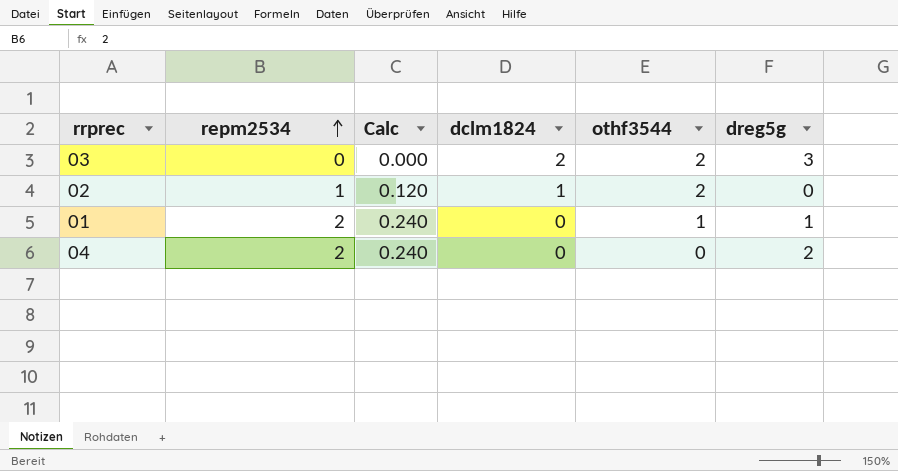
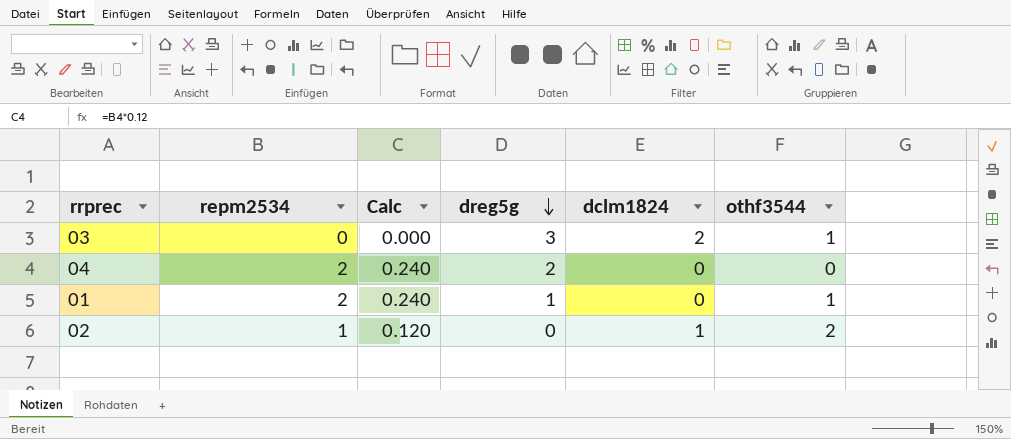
row order: repm2534 ascending -> dreg5g descending
column dreg5g | position: 6 -> 4
03 | othf3544: 2 -> 1

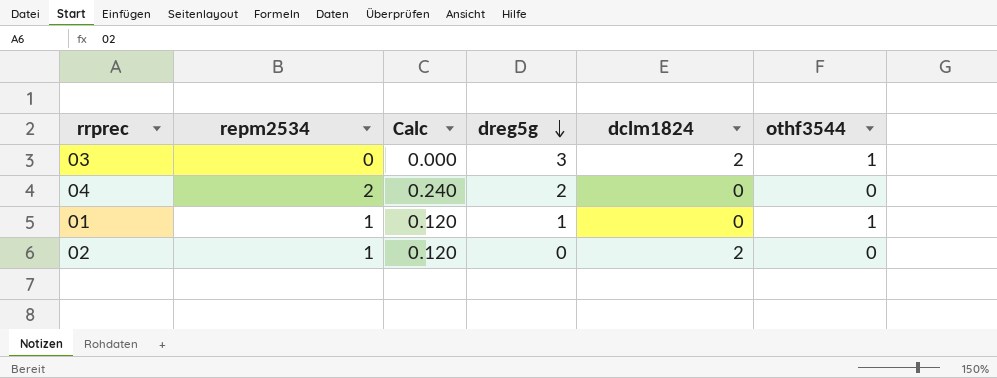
01 | repm2534: 2 -> 1
01 | Calc: 0.240 -> 0.120
02 | dclm1824: 1 -> 2
02 | othf3544: 2 -> 0

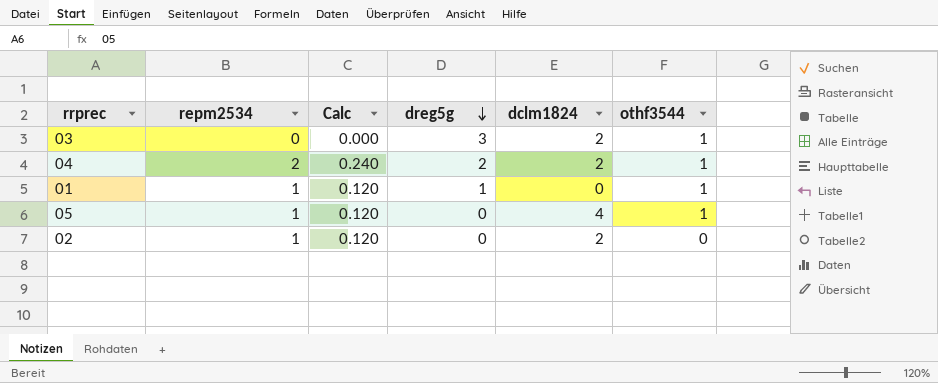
04 | dclm1824: 0 -> 2
04 | othf3544: 0 -> 1
row 05: none -> 1 | 0.120 | 0 | 4 | 1

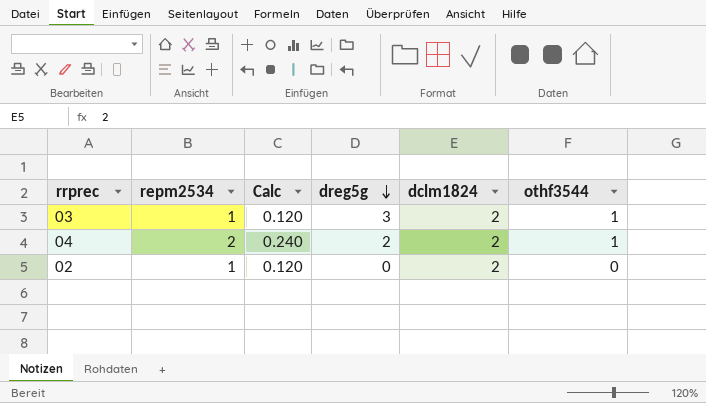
row 01: 1 | 0.120 | 1 | 0 | 1 -> none
row 05: 1 | 0.120 | 0 | 4 | 1 -> none
03 | repm2534: 0 -> 1
03 | Calc: 0.000 -> 0.120

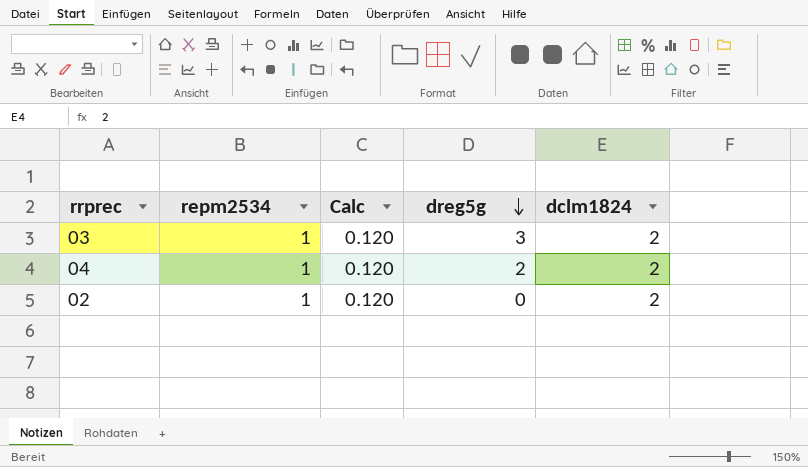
column othf3544 | position: 6 -> none
04 | repm2534: 2 -> 1
04 | Calc: 0.240 -> 0.120

